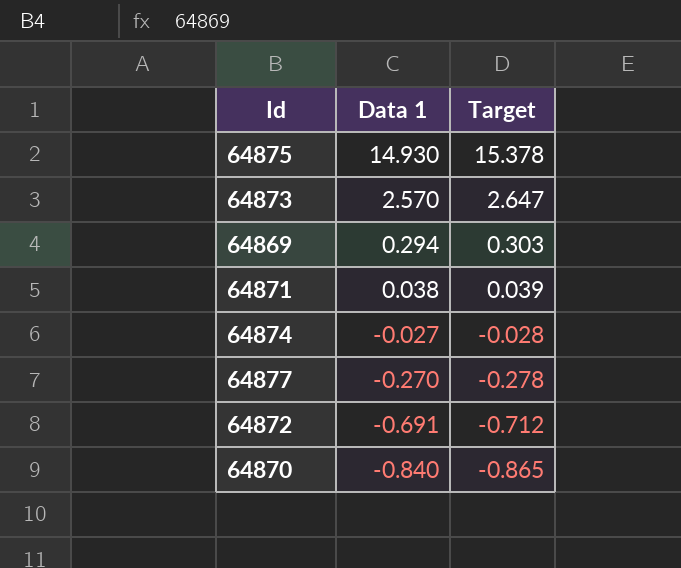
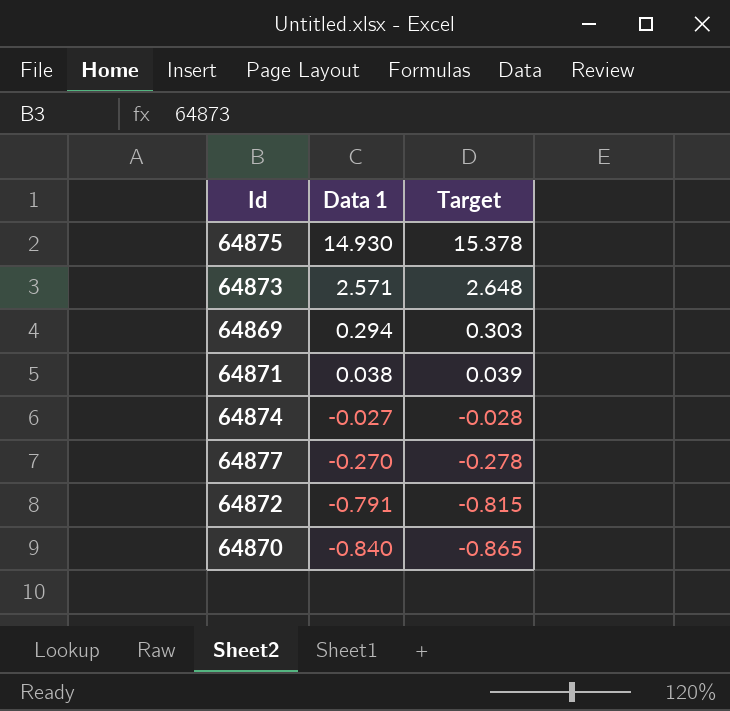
64873 | Data 1: 2.570 -> 2.571
64873 | Target: 2.647 -> 2.648
64872 | Data 1: -0.691 -> -0.791
64872 | Target: -0.712 -> -0.815

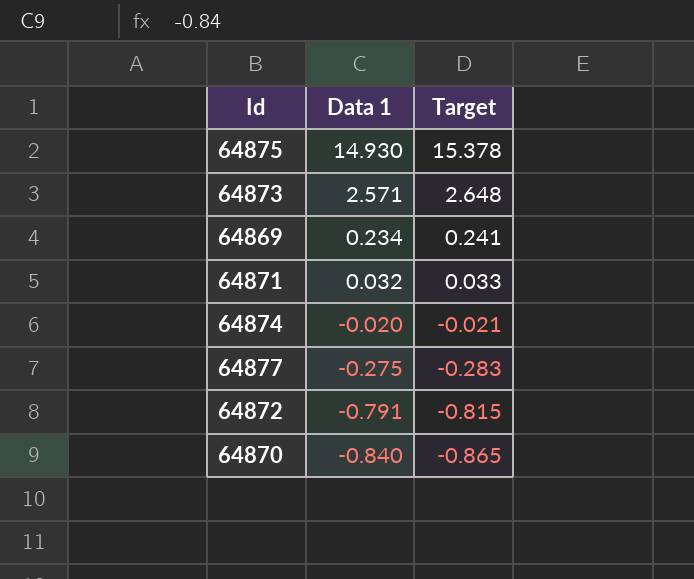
64869 | Data 1: 0.294 -> 0.234
64869 | Target: 0.303 -> 0.241
64871 | Data 1: 0.038 -> 0.032
64871 | Target: 0.039 -> 0.033
64874 | Data 1: -0.027 -> -0.020
64874 | Target: -0.028 -> -0.021
64877 | Data 1: -0.270 -> -0.275
64877 | Target: -0.278 -> -0.283

